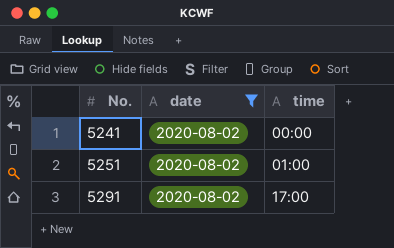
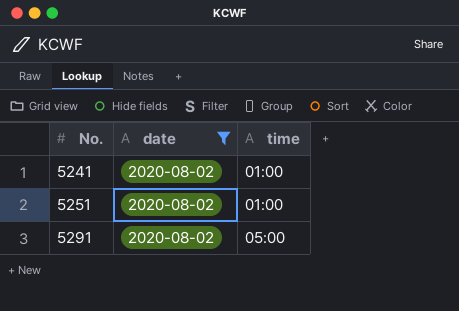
5241 | time: 00:00 -> 01:00
5291 | time: 17:00 -> 05:00

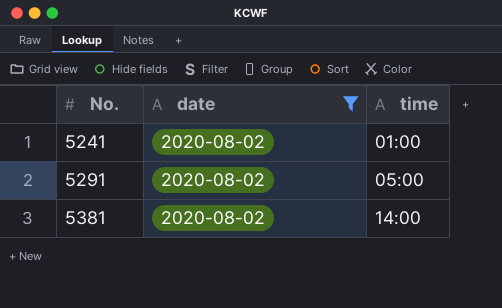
row 5251: 2020-08-02 | 01:00 -> none
row 5381: none -> 2020-08-02 | 14:00

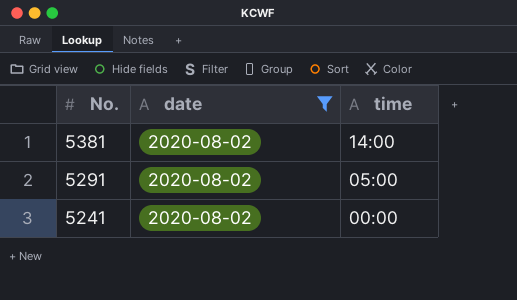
row order: No. ascending -> No. descending
5241 | time: 01:00 -> 00:00

